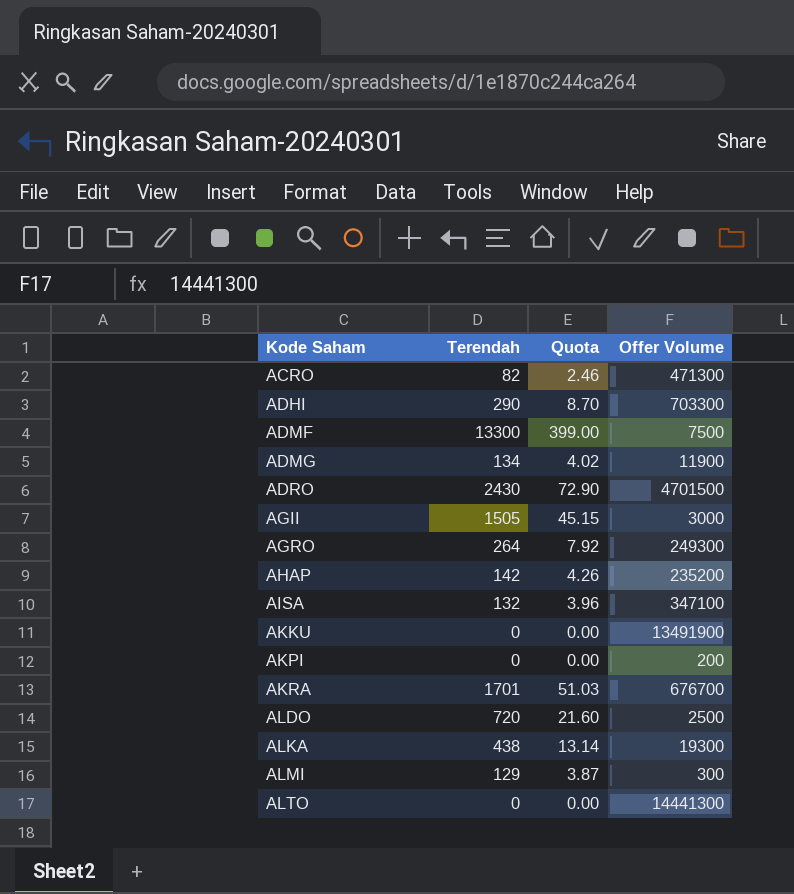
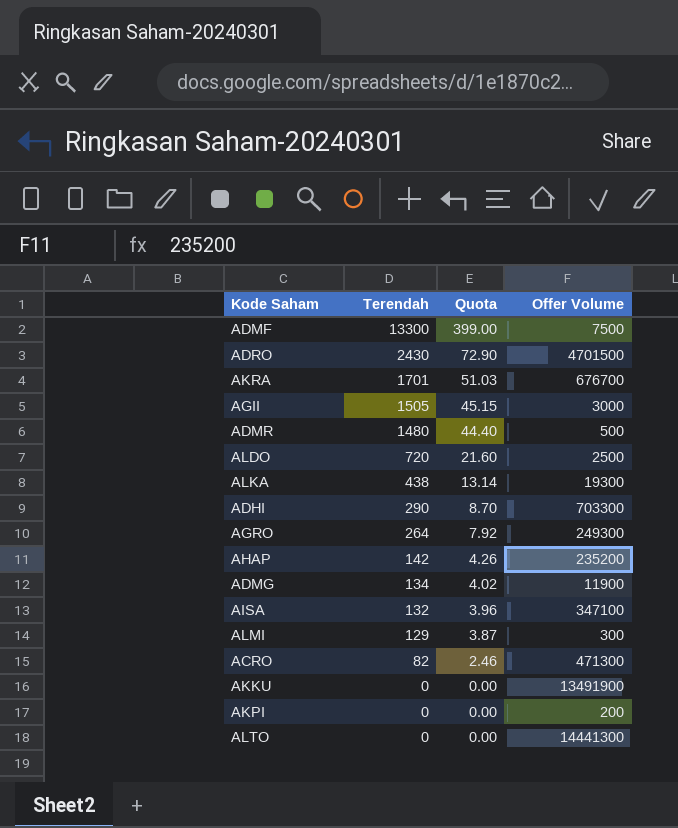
row order: Kode Saham ascending -> Terendah descending
row ADMR: none -> 1480 | 44.40 | 500

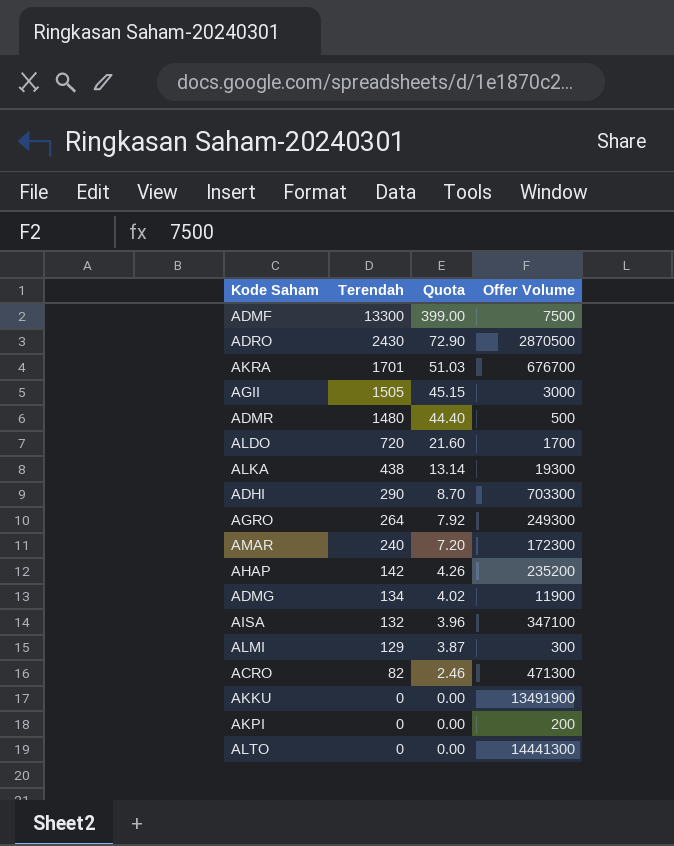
ADRO | Offer Volume: 4701500 -> 2870500
ALDO | Offer Volume: 2500 -> 1700
row AMAR: none -> 240 | 7.20 | 172300

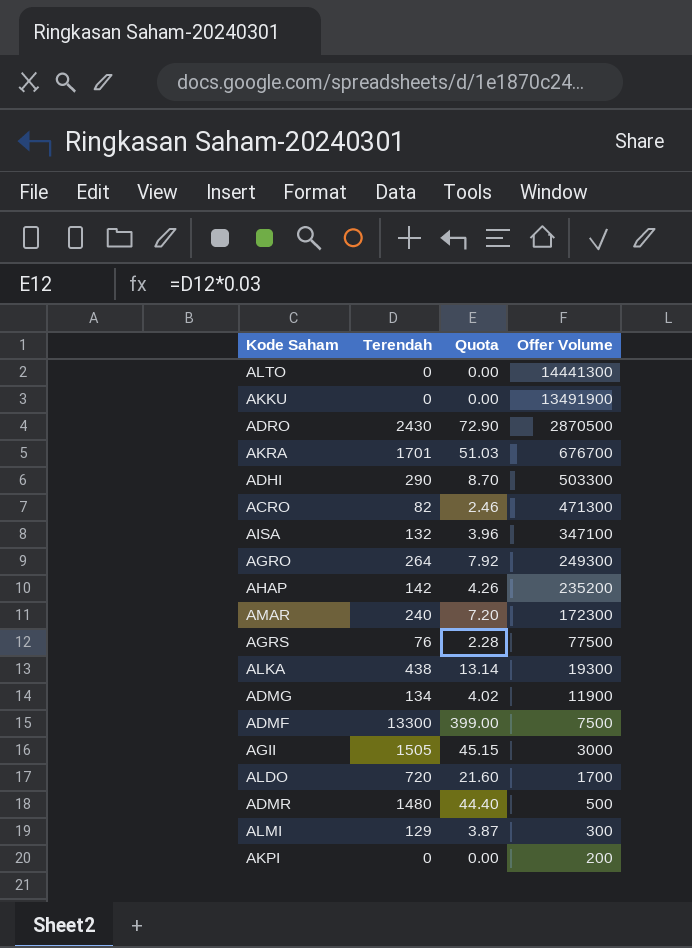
row order: Terendah descending -> Offer Volume descending
ADHI | Offer Volume: 703300 -> 503300
row AGRS: none -> 76 | 2.28 | 77500

